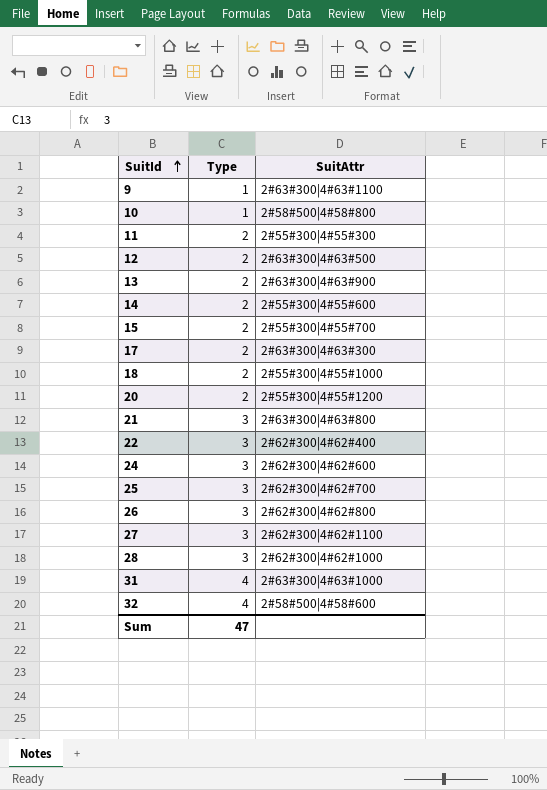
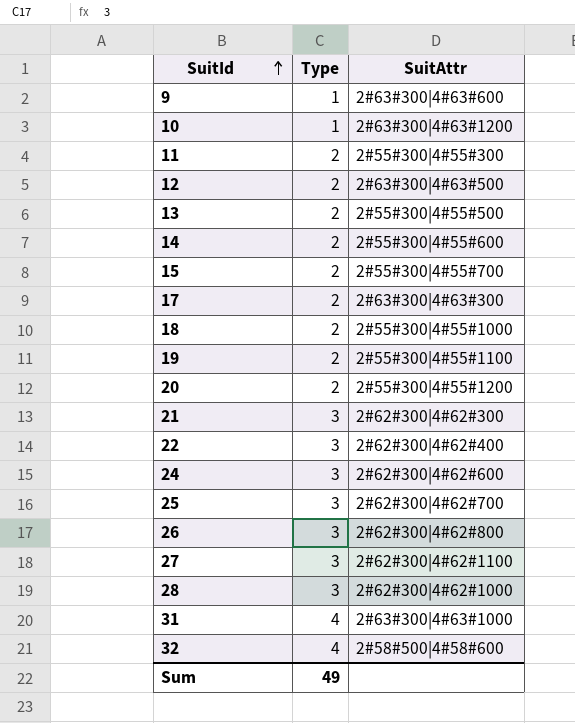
9 | SuitAttr: 2#63#300|4#63#1100 -> 2#63#300|4#63#600
10 | SuitAttr: 2#58#500|4#58#800 -> 2#63#300|4#63#1200
13 | SuitAttr: 2#63#300|4#63#900 -> 2#55#300|4#55#500
row 19: none -> 2 | 2#55#300|4#55#1100
21 | SuitAttr: 2#63#300|4#63#800 -> 2#62#300|4#62#300
Sum | Type: 47 -> 49

